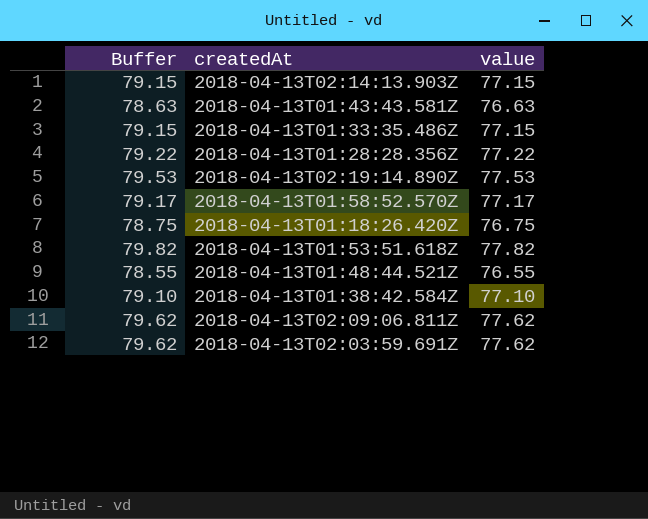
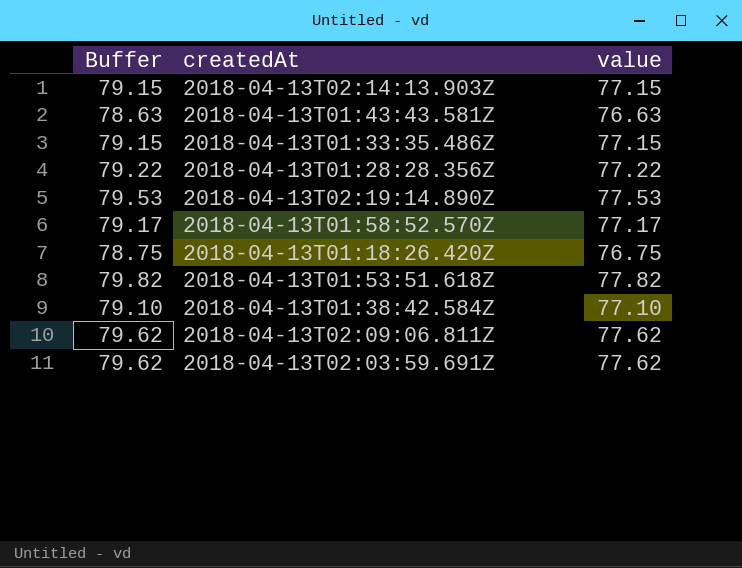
row 2018-04-13T01:48:44.521Z: 78.55 | 76.55 -> none

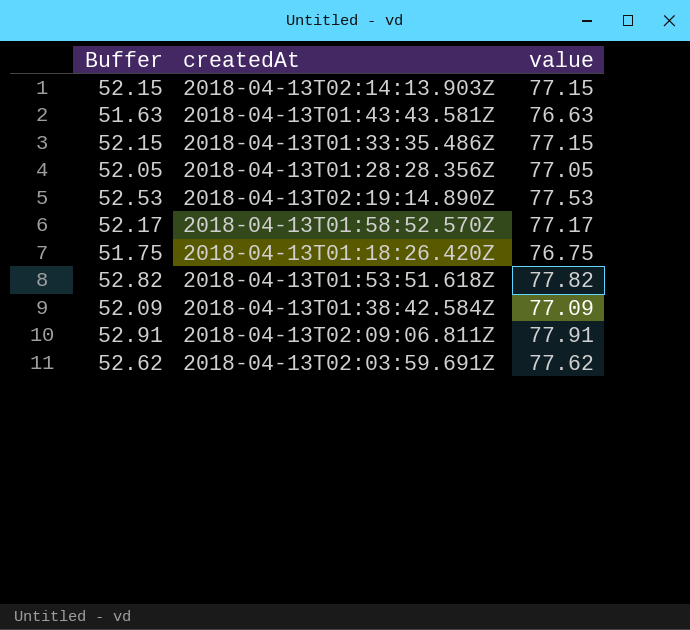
column Buffer | formula: [value] + 2 -> [value] - 25
2018-04-13T01:28:28.356Z | value: 77.22 -> 77.05
2018-04-13T01:38:42.584Z | value: 77.10 -> 77.09
2018-04-13T02:09:06.811Z | value: 77.62 -> 77.91

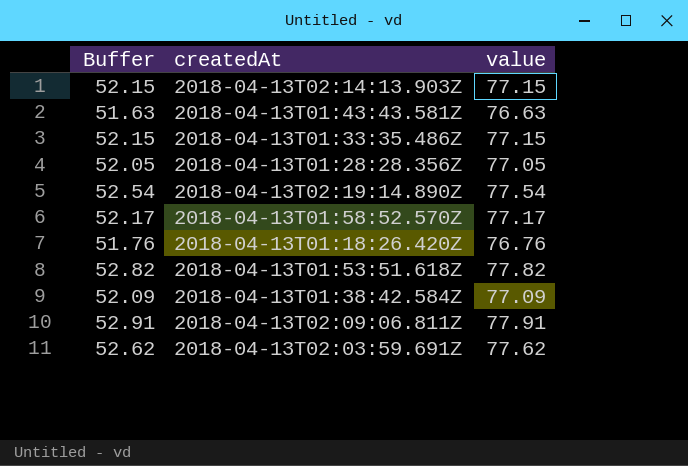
2018-04-13T02:19:14.890Z | Buffer: 52.53 -> 52.54
2018-04-13T02:19:14.890Z | value: 77.53 -> 77.54
2018-04-13T01:18:26.420Z | Buffer: 51.75 -> 51.76
2018-04-13T01:18:26.420Z | value: 76.75 -> 76.76

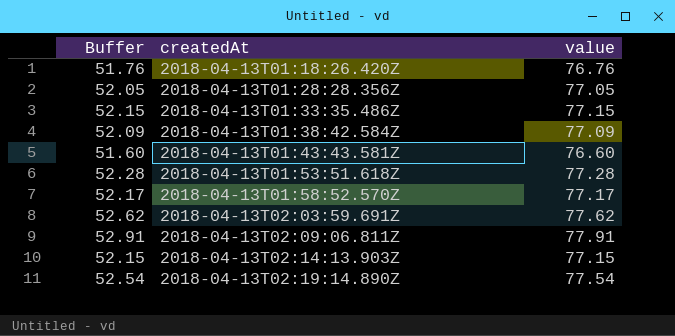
row order: none -> createdAt ascending
2018-04-13T01:43:43.581Z | Buffer: 51.63 -> 51.60
2018-04-13T01:43:43.581Z | value: 76.63 -> 76.60
2018-04-13T01:53:51.618Z | Buffer: 52.82 -> 52.28
2018-04-13T01:53:51.618Z | value: 77.82 -> 77.28

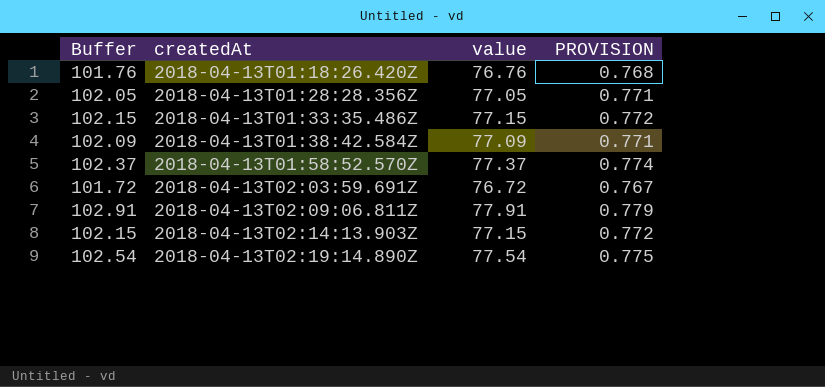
column Buffer | formula: [value] - 25 -> [value] + 25
column PROVISION | formula: none -> [value] * 0.01
row 2018-04-13T01:43:43.581Z: 51.60 | 76.60 -> none
row 2018-04-13T01:53:51.618Z: 52.28 | 77.28 -> none
2018-04-13T01:58:52.570Z | value: 77.17 -> 77.37
2018-04-13T02:03:59.691Z | value: 77.62 -> 76.72

